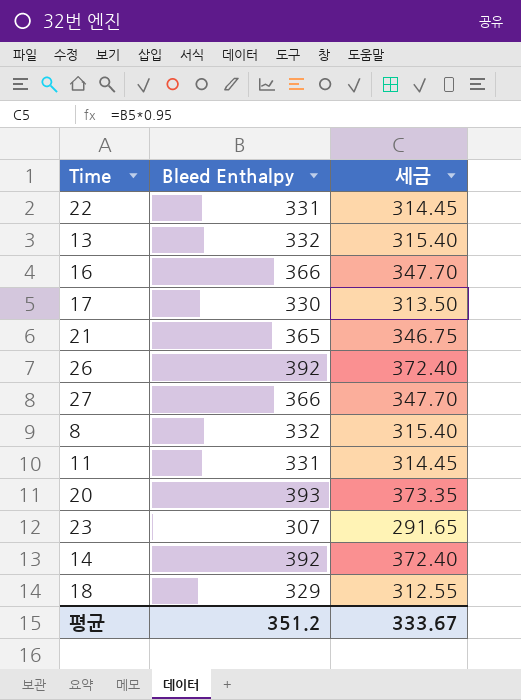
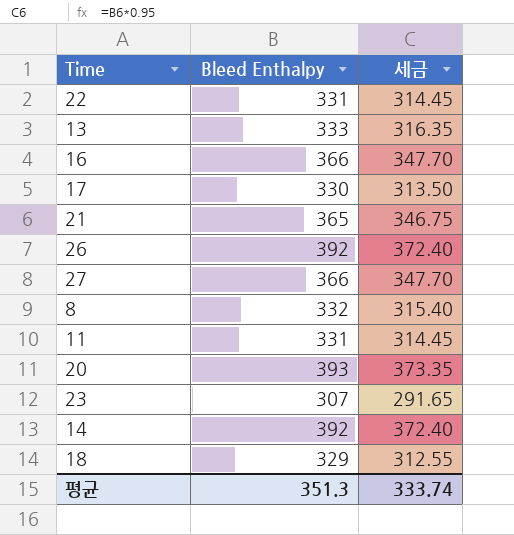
13 | Bleed Enthalpy: 332 -> 333
13 | 세금: 315.40 -> 316.35
평균 | Bleed Enthalpy: 351.2 -> 351.3
평균 | 세금: 333.67 -> 333.74

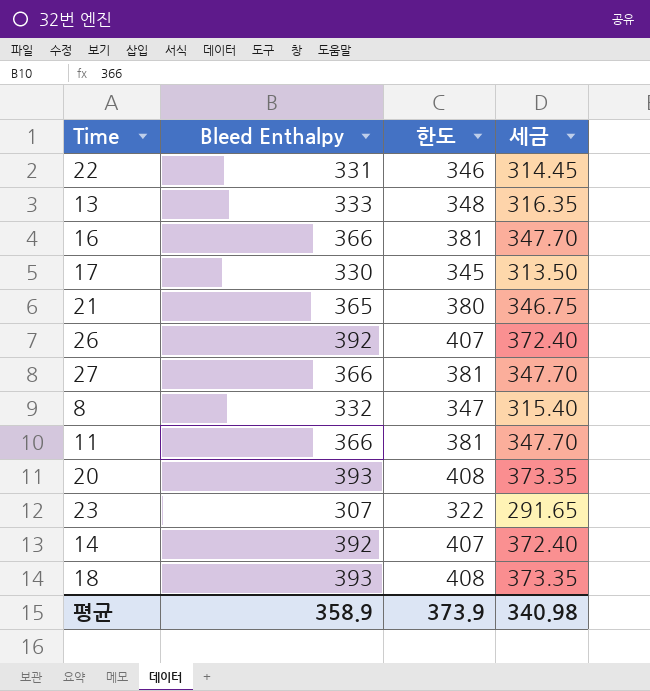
column 한도 | formula: none -> [Bleed Enthalpy] + 15
11 | Bleed Enthalpy: 331 -> 366
11 | 세금: 314.45 -> 347.70
18 | Bleed Enthalpy: 329 -> 393
18 | 세금: 312.55 -> 373.35
평균 | Bleed Enthalpy: 351.3 -> 358.9
평균 | 세금: 333.74 -> 340.98

